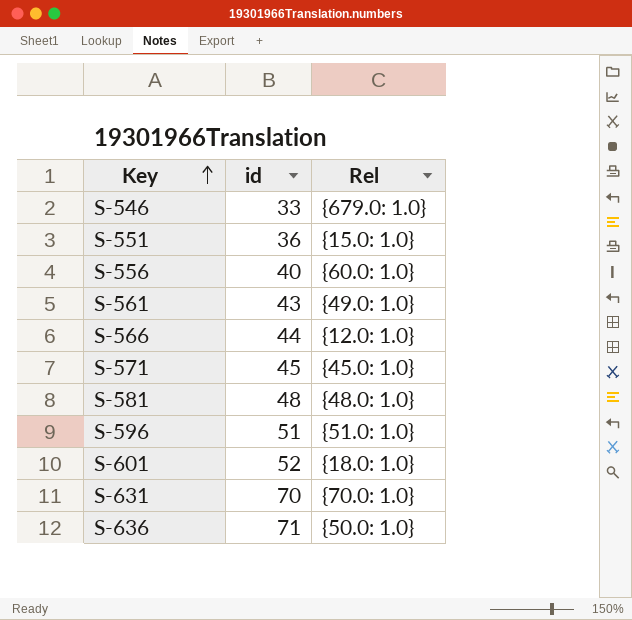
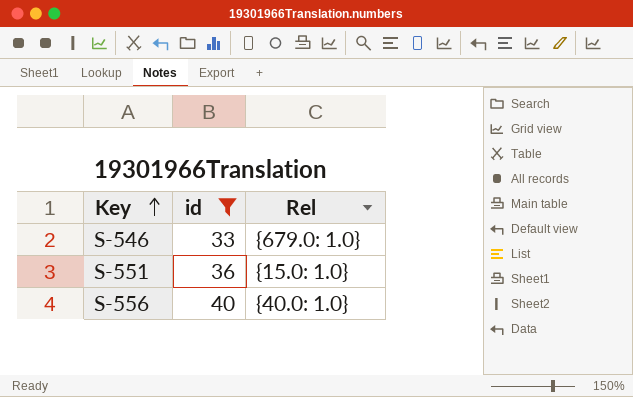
filter: none -> id <= 40
S-556 | Rel: {60.0: 1.0} -> {40.0: 1.0}

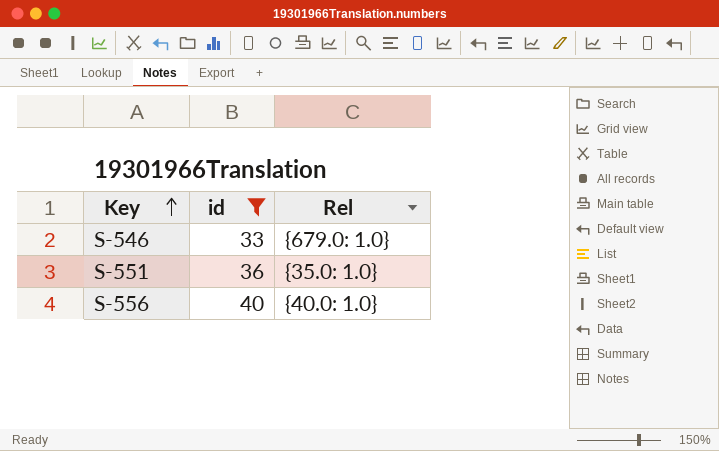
S-551 | Rel: {15.0: 1.0} -> {35.0: 1.0}

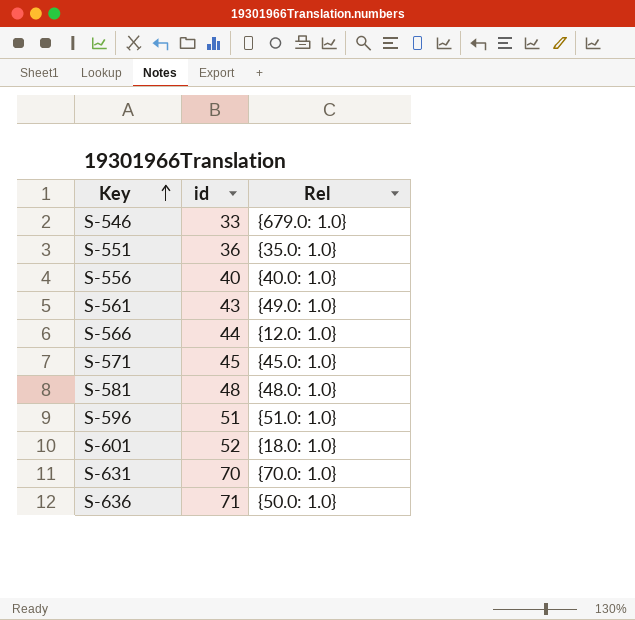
filter: id <= 40 -> none

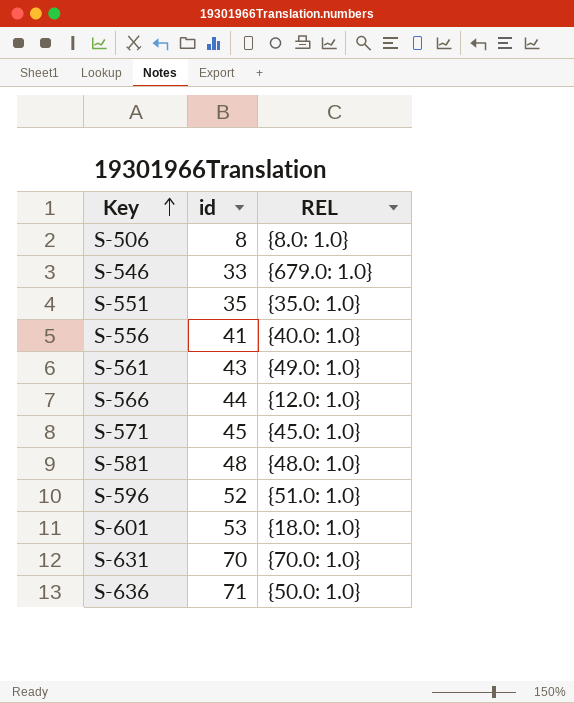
column name: Rel -> REL
row S-506: none -> 8 | {8.0: 1.0}
S-551 | id: 36 -> 35
S-556 | id: 40 -> 41
S-596 | id: 51 -> 52
S-601 | id: 52 -> 53

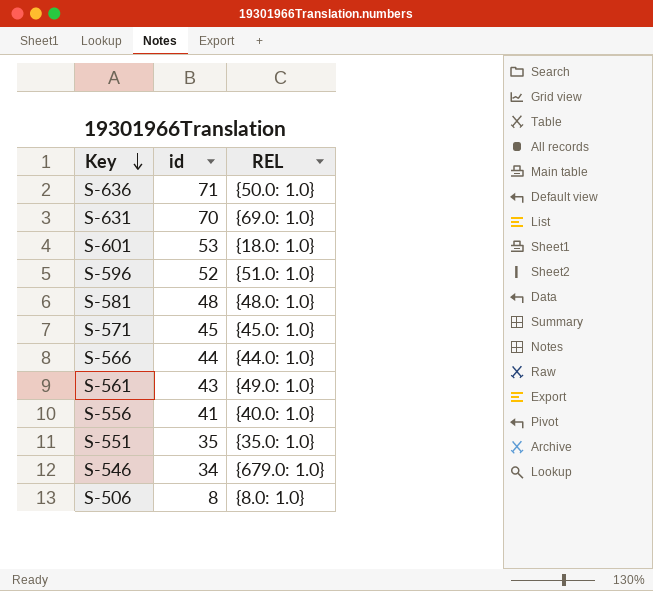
row order: Key ascending -> Key descending
S-631 | REL: {70.0: 1.0} -> {69.0: 1.0}
S-566 | REL: {12.0: 1.0} -> {44.0: 1.0}
S-546 | id: 33 -> 34

